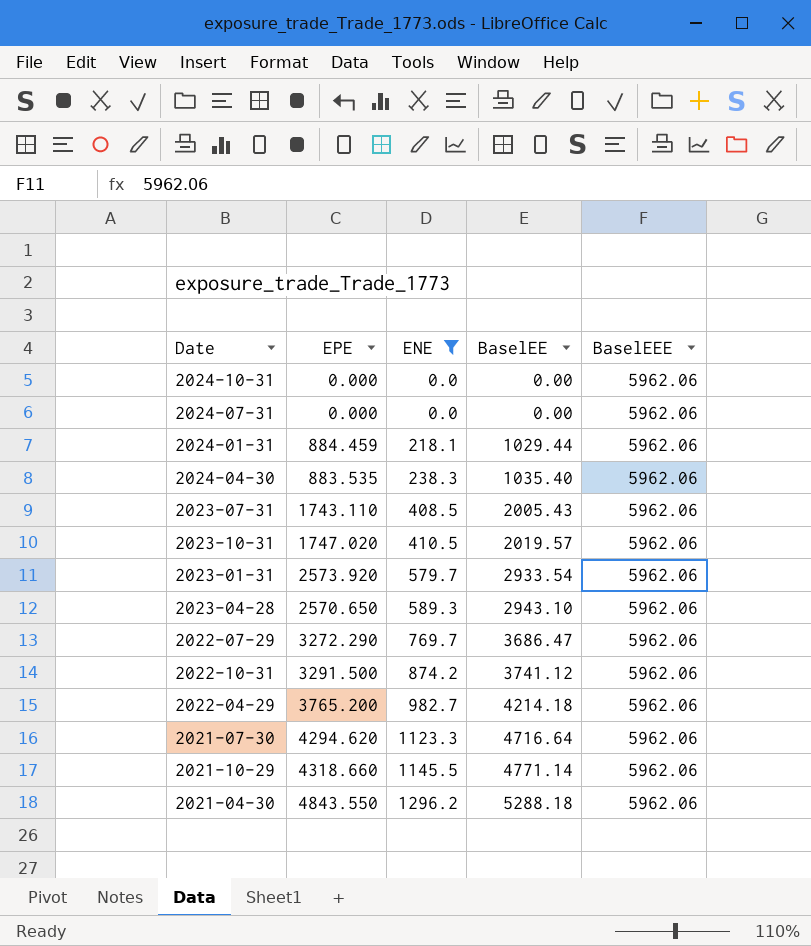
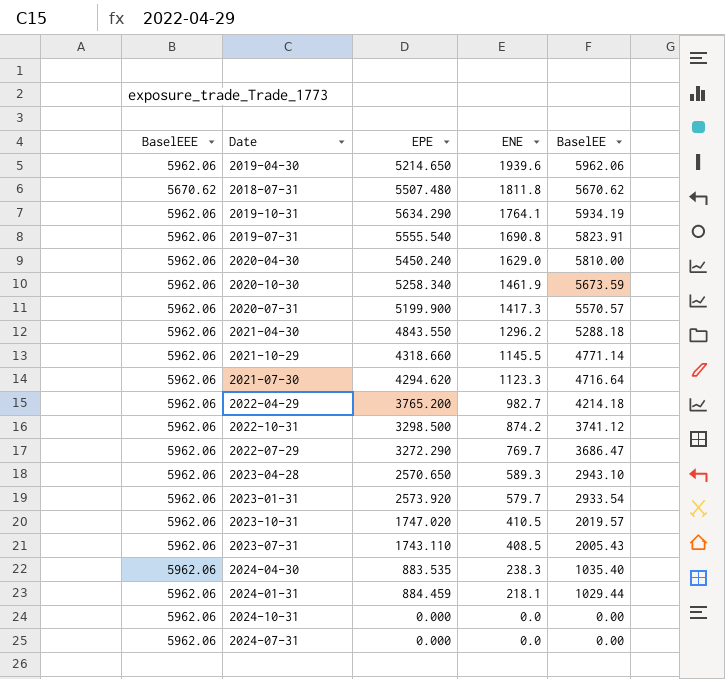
filter: ENE <= 1296.2 -> none
row order: ENE ascending -> ENE descending
column BaselEEE | position: 5 -> 1
2022-10-31 | EPE: 3291.500 -> 3298.500

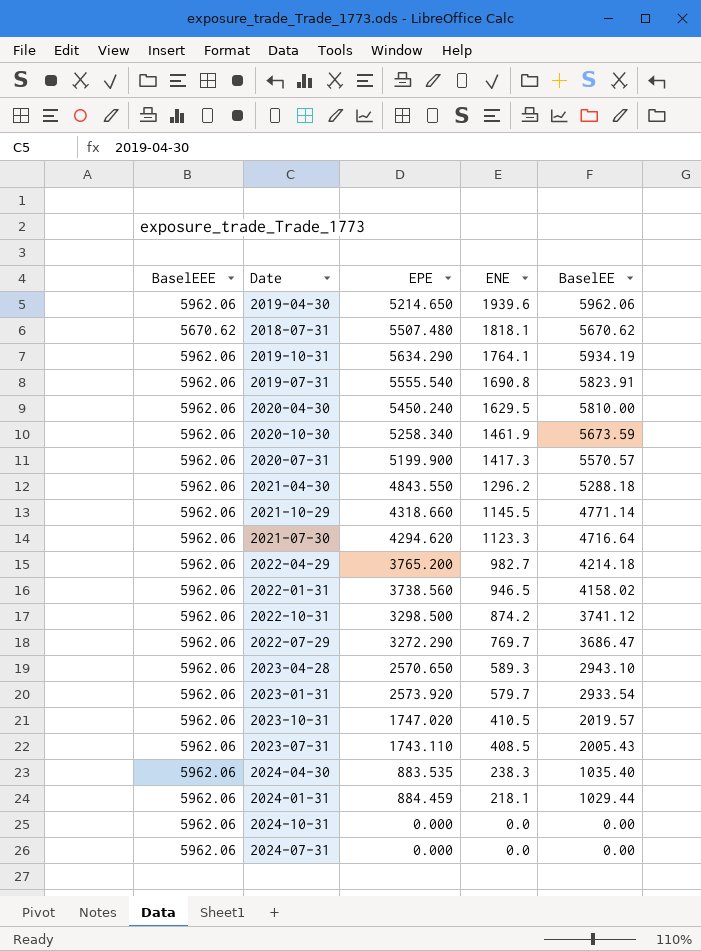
2018-07-31 | ENE: 1811.8 -> 1818.1
2020-04-30 | ENE: 1629.0 -> 1629.5
row 2022-01-31: none -> 5962.06 | 3738.560 | 946.5 | 4158.02

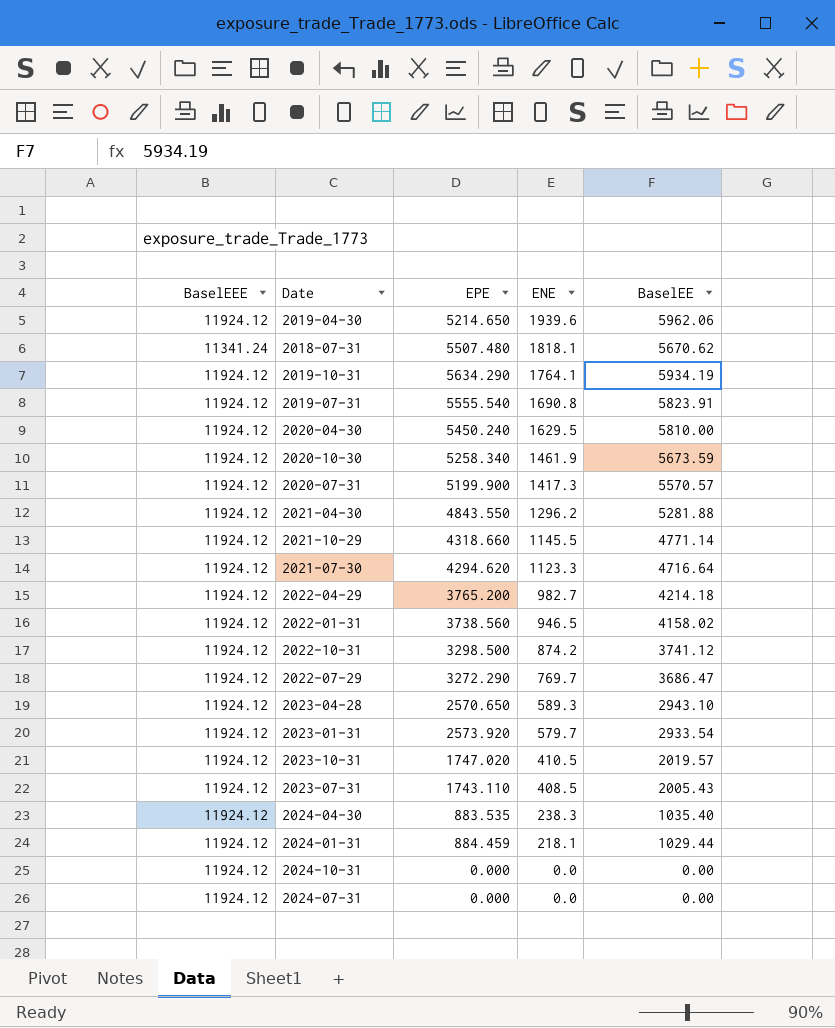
2019-04-30 | BaselEEE: 5962.06 -> 11924.12
2018-07-31 | BaselEEE: 5670.62 -> 11341.24
2019-10-31 | BaselEEE: 5962.06 -> 11924.12
2019-07-31 | BaselEEE: 5962.06 -> 11924.12
2020-04-30 | BaselEEE: 5962.06 -> 11924.12
2020-10-30 | BaselEEE: 5962.06 -> 11924.12
2020-07-31 | BaselEEE: 5962.06 -> 11924.12
2021-04-30 | BaselEEE: 5962.06 -> 11924.12
2021-04-30 | BaselEE: 5288.18 -> 5281.88
2021-10-29 | BaselEEE: 5962.06 -> 11924.12
2021-07-30 | BaselEEE: 5962.06 -> 11924.12
2022-04-29 | BaselEEE: 5962.06 -> 11924.12
2022-01-31 | BaselEEE: 5962.06 -> 11924.12
2022-10-31 | BaselEEE: 5962.06 -> 11924.12
2022-07-29 | BaselEEE: 5962.06 -> 11924.12
2023-04-28 | BaselEEE: 5962.06 -> 11924.12
2023-01-31 | BaselEEE: 5962.06 -> 11924.12
2023-10-31 | BaselEEE: 5962.06 -> 11924.12
2023-07-31 | BaselEEE: 5962.06 -> 11924.12
2024-04-30 | BaselEEE: 5962.06 -> 11924.12
2024-01-31 | BaselEEE: 5962.06 -> 11924.12
2024-10-31 | BaselEEE: 5962.06 -> 11924.12
2024-07-31 | BaselEEE: 5962.06 -> 11924.12

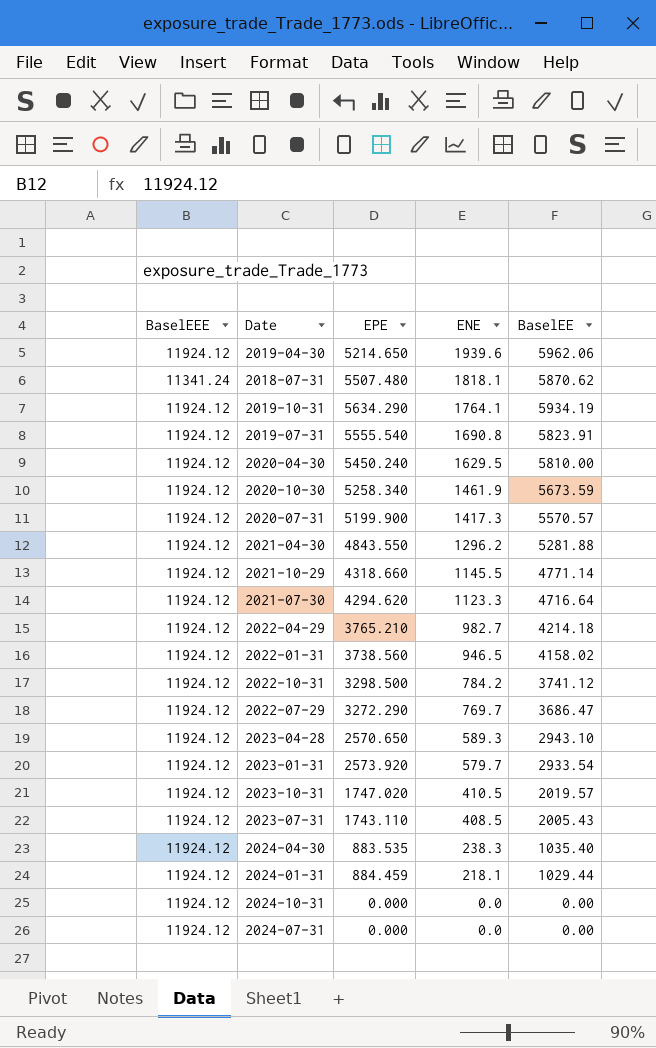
2018-07-31 | BaselEE: 5670.62 -> 5870.62
2022-04-29 | EPE: 3765.200 -> 3765.210
2022-10-31 | ENE: 874.2 -> 784.2

